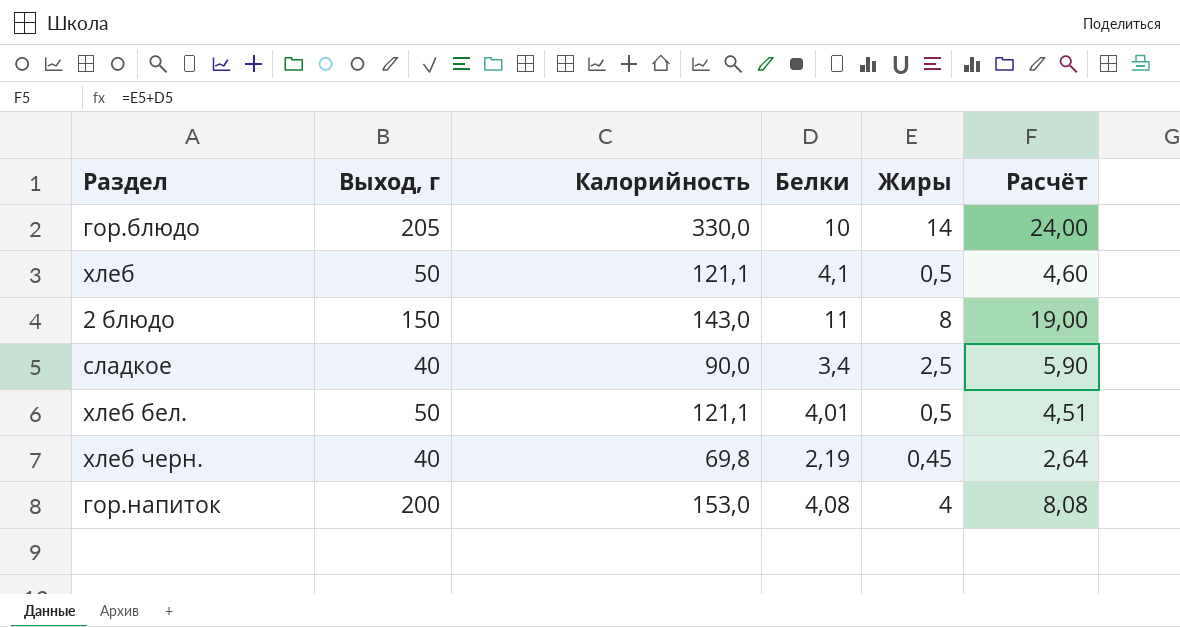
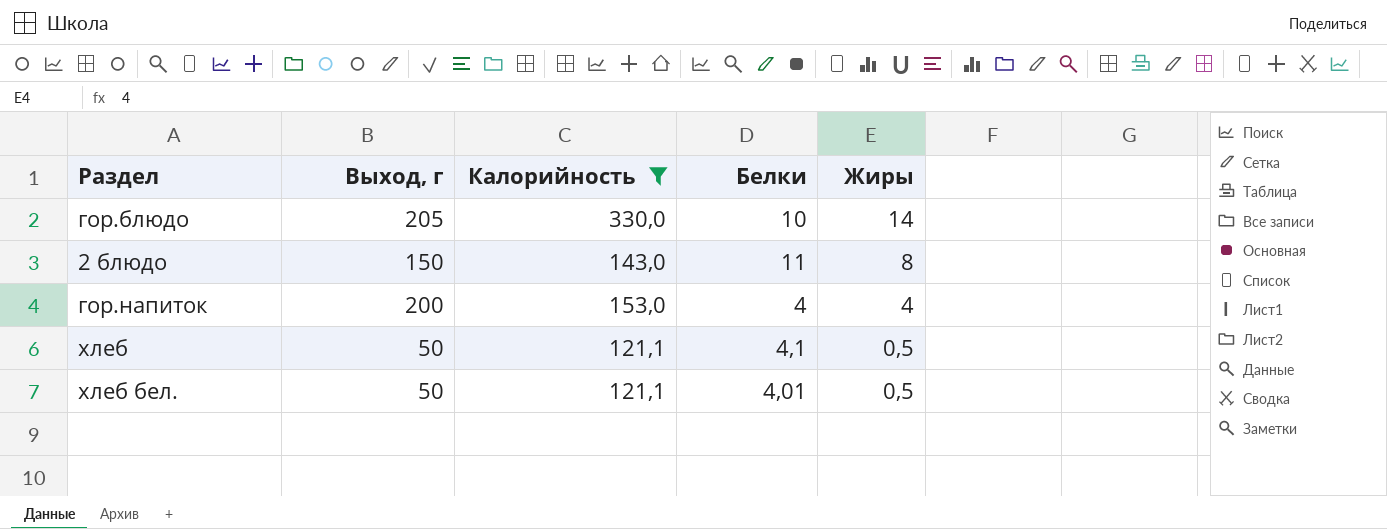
filter: none -> Калорийность >= 121,1
row order: none -> Жиры descending
column Расчёт | formula: [Белки] + [Жиры] -> none
гор.напиток | Белки: 4,08 -> 4

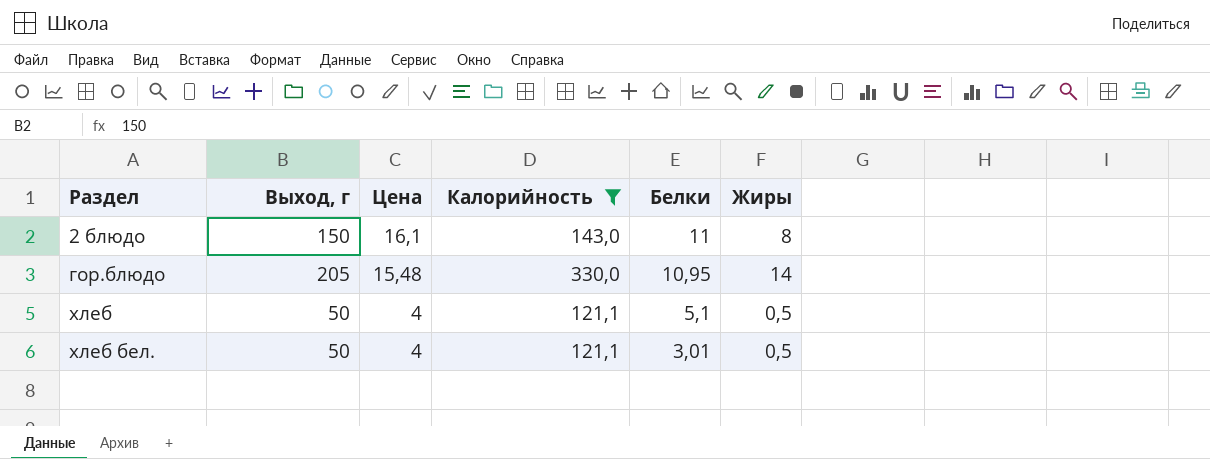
row order: Жиры descending -> Раздел ascending
column Цена | position: none -> 3
row гор.напиток: 200 | 153,0 | 4 | 4 -> none
гор.блюдо | Белки: 10 -> 10,95
хлеб | Белки: 4,1 -> 5,1
хлеб бел. | Белки: 4,01 -> 3,01

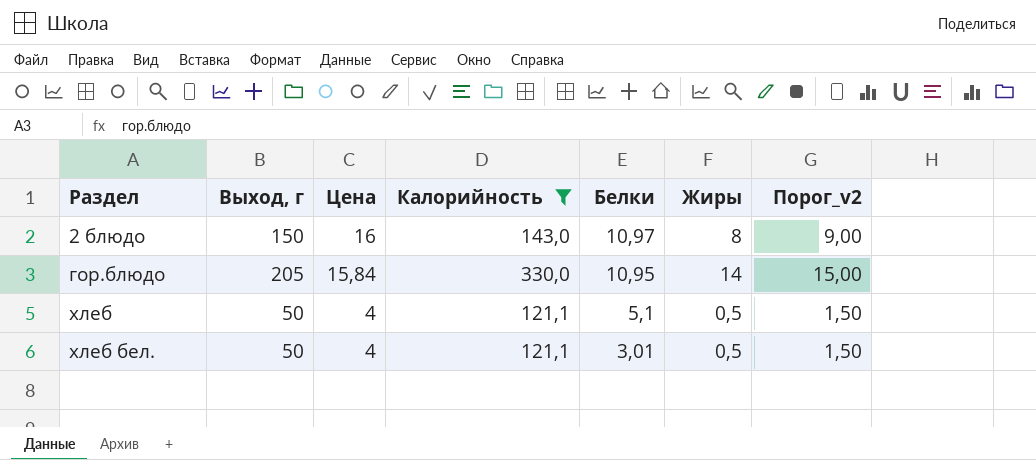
column Порог_v2 | formula: none -> [Жиры] + 1
2 блюдо | Цена: 16,1 -> 16
2 блюдо | Белки: 11 -> 10,97
гор.блюдо | Цена: 15,48 -> 15,84

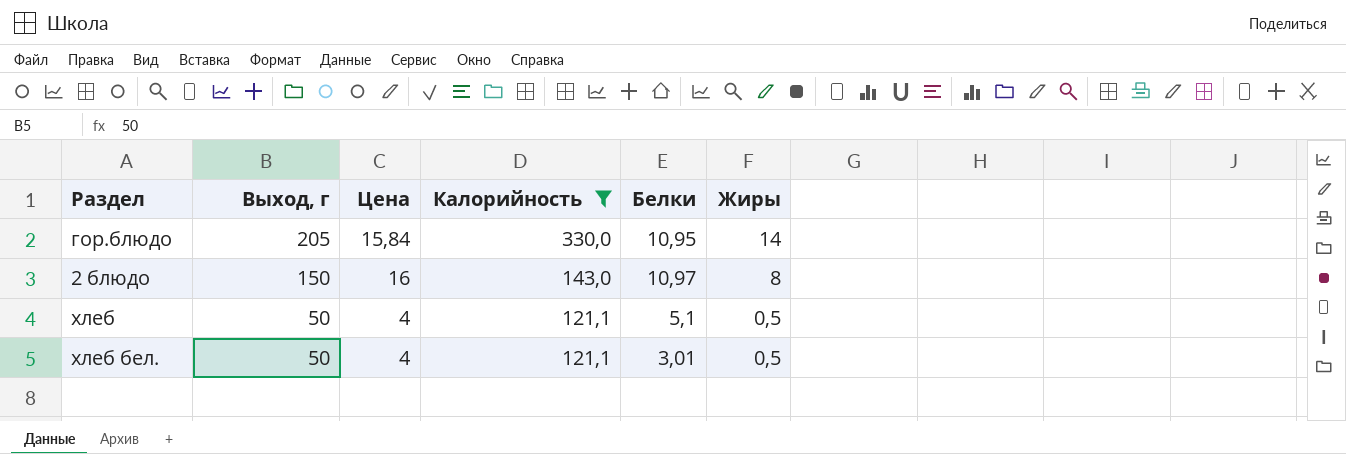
row order: Раздел ascending -> Выход, г descending
column Порог_v2 | formula: [Жиры] + 1 -> none

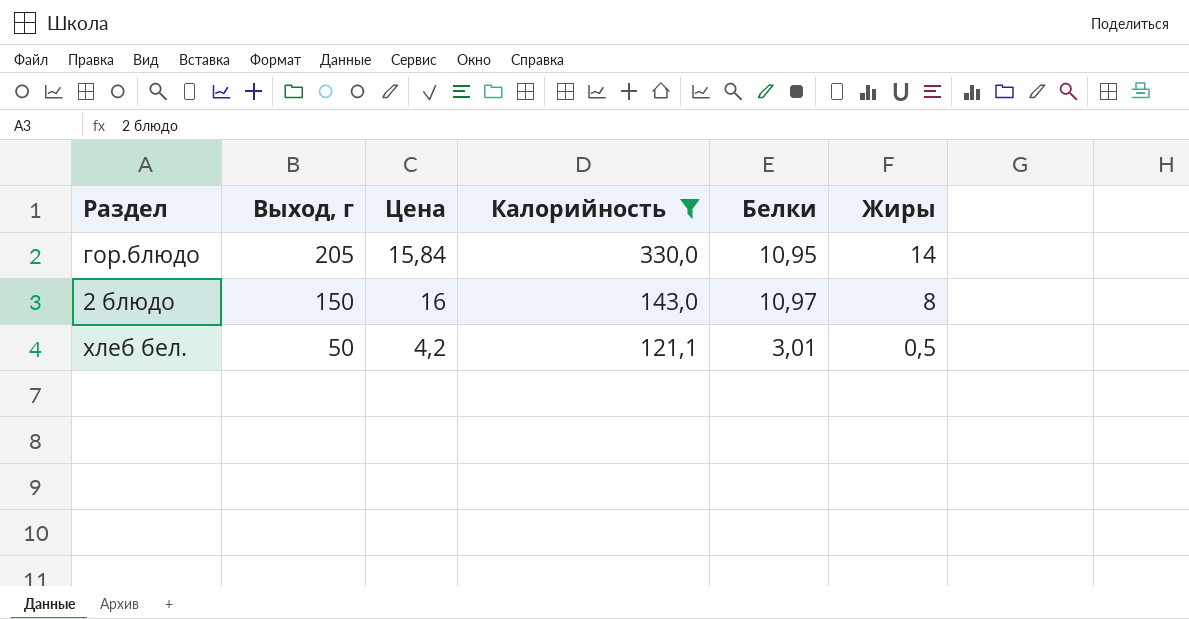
row хлеб: 50 | 4 | 121,1 | 5,1 | 0,5 -> none
хлеб бел. | Цена: 4 -> 4,2

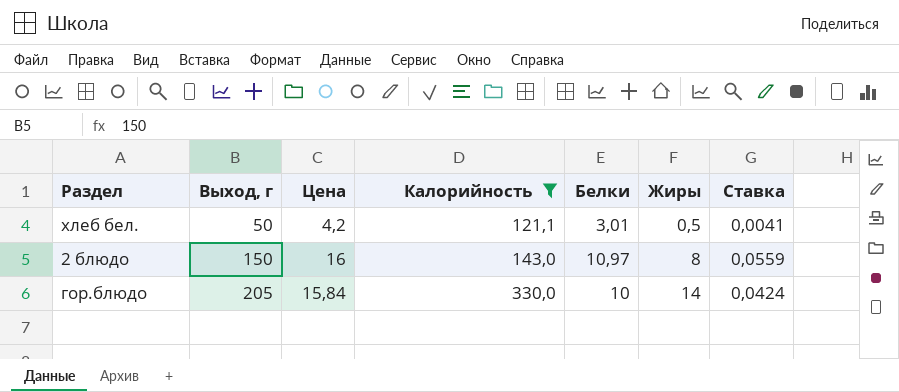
row order: Выход, г descending -> Выход, г ascending
column Ставка | formula: none -> [Жиры] / [Калорийность]
гор.блюдо | Белки: 10,95 -> 10

